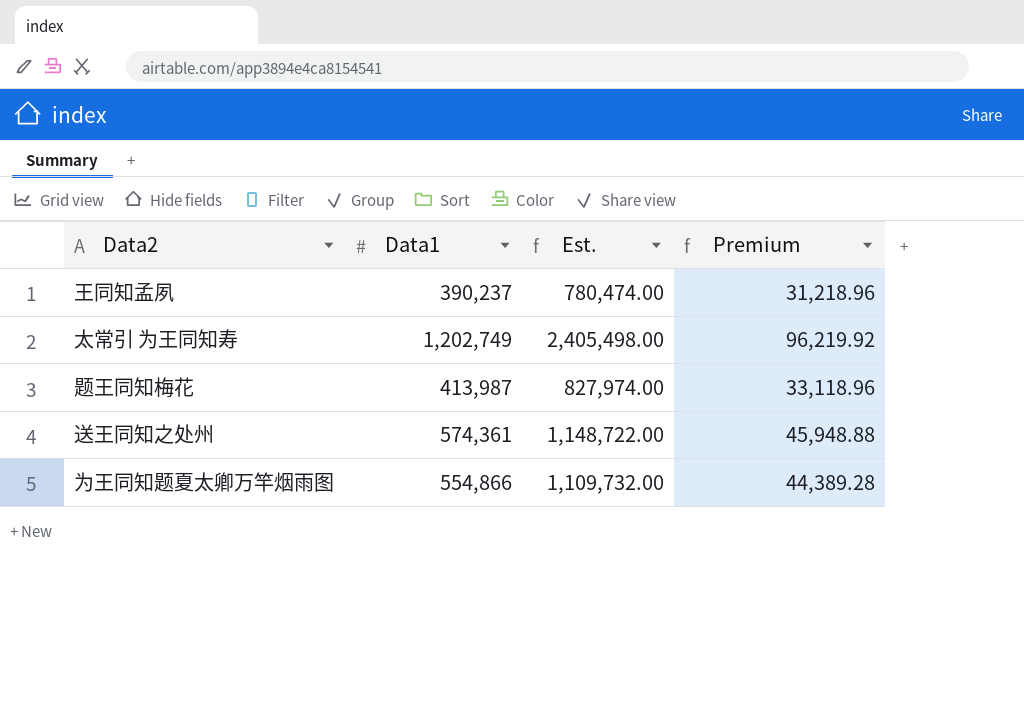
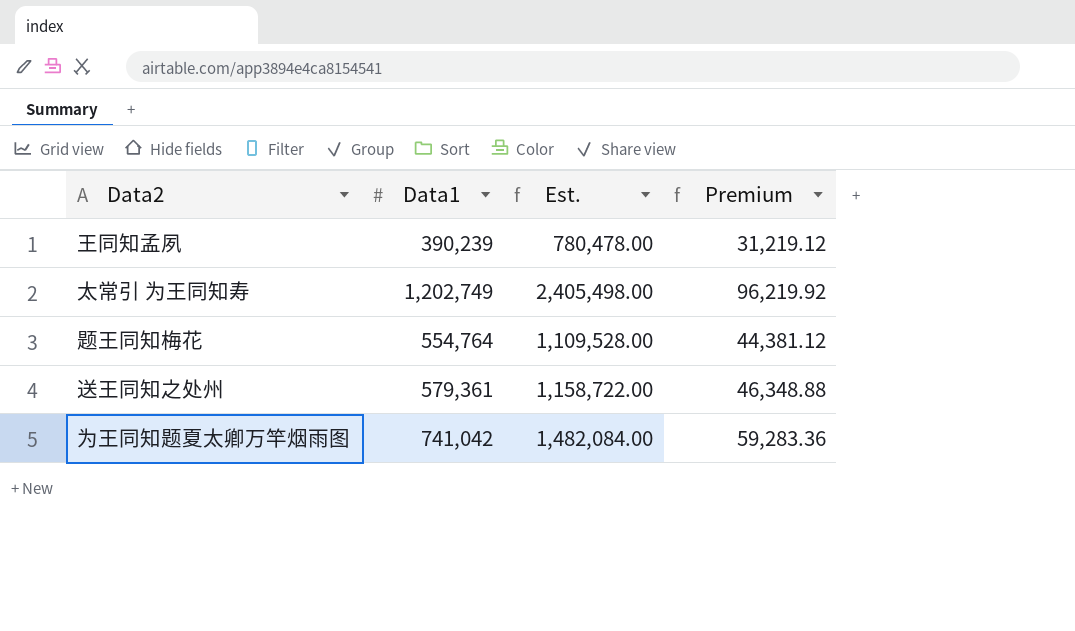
王同知孟夙 | Data1: 390,237 -> 390,239
王同知孟夙 | Est.: 780,474.00 -> 780,478.00
王同知孟夙 | Premium: 31,218.96 -> 31,219.12
题王同知梅花 | Data1: 413,987 -> 554,764
题王同知梅花 | Est.: 827,974.00 -> 1,109,528.00
题王同知梅花 | Premium: 33,118.96 -> 44,381.12
送王同知之处州 | Data1: 574,361 -> 579,361
送王同知之处州 | Est.: 1,148,722.00 -> 1,158,722.00
送王同知之处州 | Premium: 45,948.88 -> 46,348.88
为王同知题夏太卿万竿烟雨图 | Data1: 554,866 -> 741,042
为王同知题夏太卿万竿烟雨图 | Est.: 1,109,732.00 -> 1,482,084.00
为王同知题夏太卿万竿烟雨图 | Premium: 44,389.28 -> 59,283.36

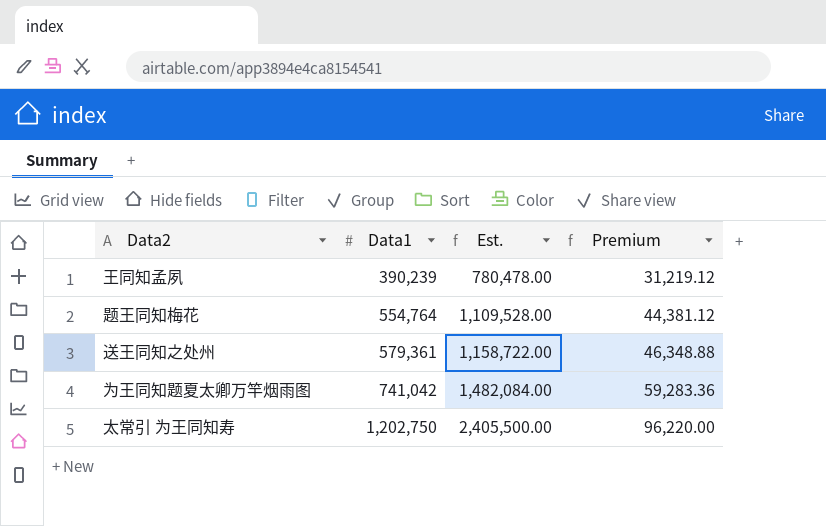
row order: none -> Data1 ascending
太常引 为王同知寿 | Data1: 1,202,749 -> 1,202,750
太常引 为王同知寿 | Est.: 2,405,498.00 -> 2,405,500.00
太常引 为王同知寿 | Premium: 96,219.92 -> 96,220.00

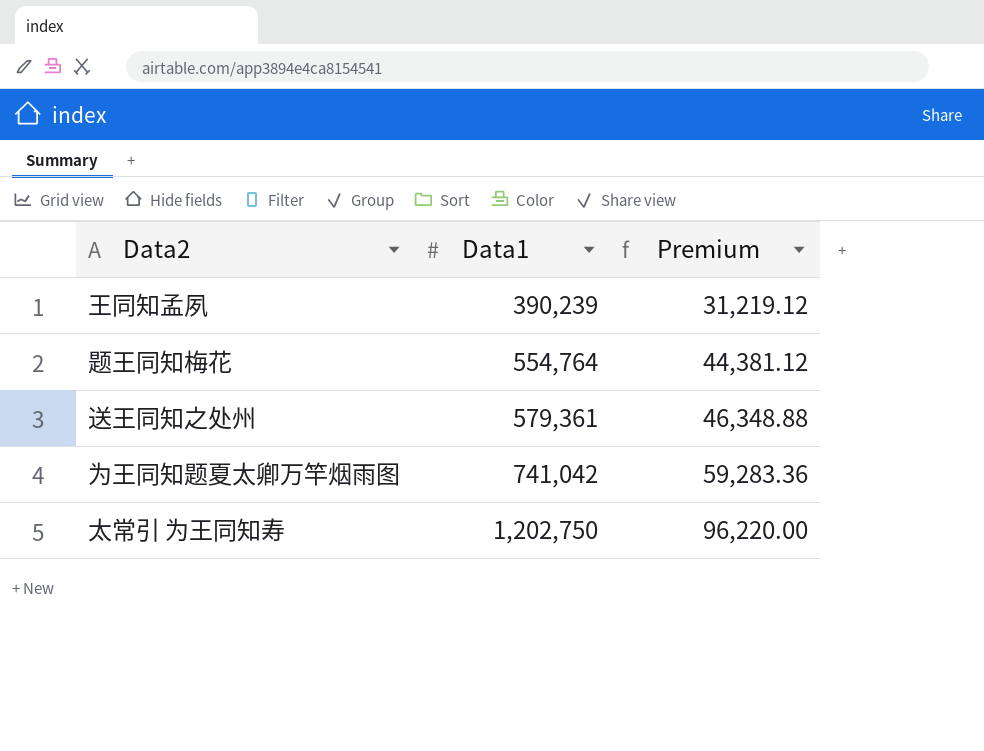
column Est. | formula: [Data1] * 2 -> none

